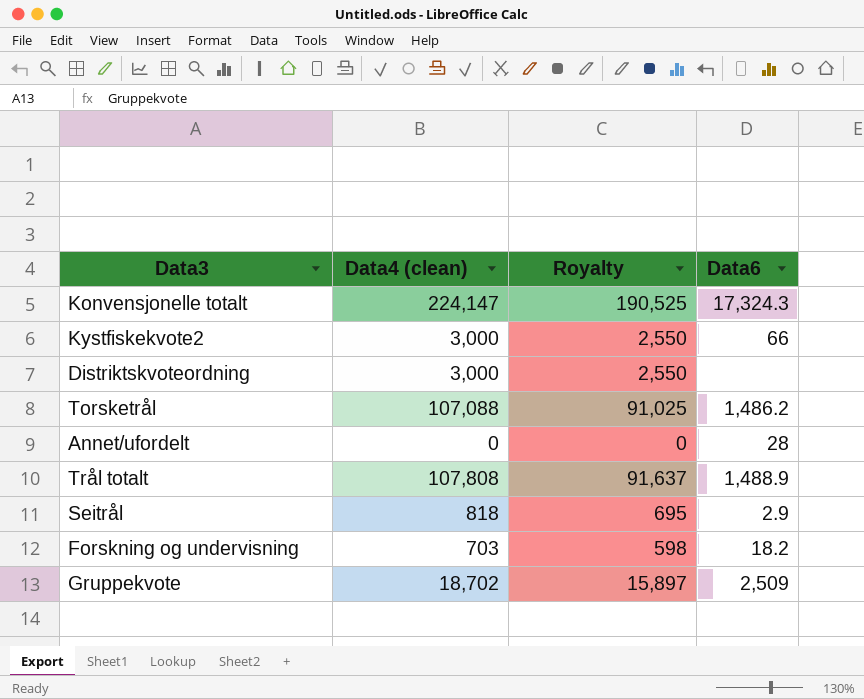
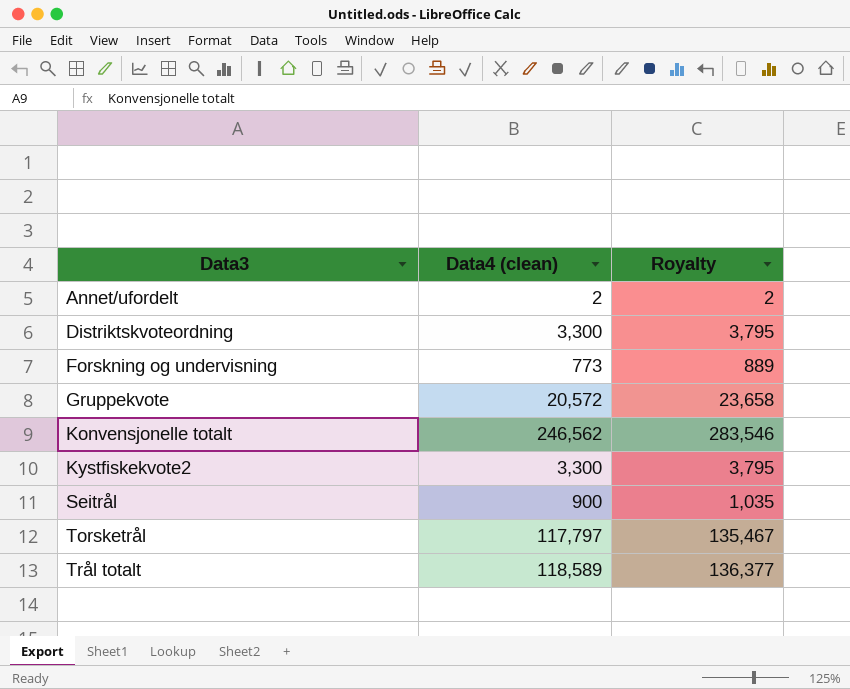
row order: none -> Data3 ascending
column Data6 | position: 4 -> none
column Royalty | formula: [Data4 (clean)] * 0.85 -> [Data4 (clean)] * 1.15
Annet/ufordelt | Data4 (clean): 0 -> 2
Distriktskvoteordning | Data4 (clean): 3,000 -> 3,300
Forskning og undervisning | Data4 (clean): 703 -> 773
Gruppekvote | Data4 (clean): 18,702 -> 20,572
Konvensjonelle totalt | Data4 (clean): 224,147 -> 246,562
Kystfiskekvote2 | Data4 (clean): 3,000 -> 3,300
Seitrål | Data4 (clean): 818 -> 900
Torsketrål | Data4 (clean): 107,088 -> 117,797
Trål totalt | Data4 (clean): 107,808 -> 118,589

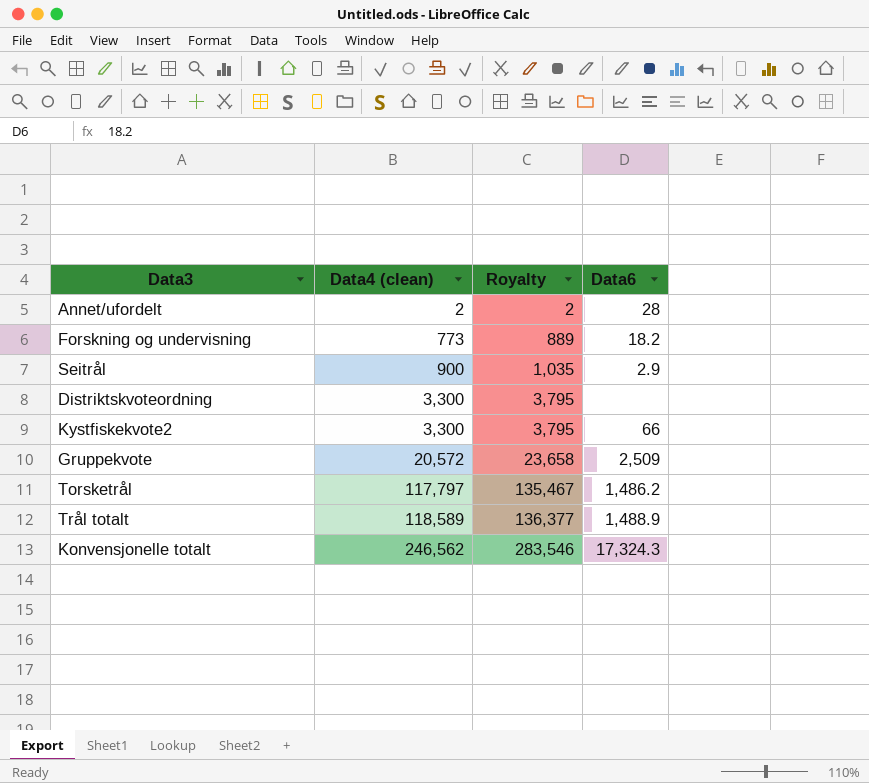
row order: Data3 ascending -> Data4 (clean) ascending
column Data6 | position: none -> 4

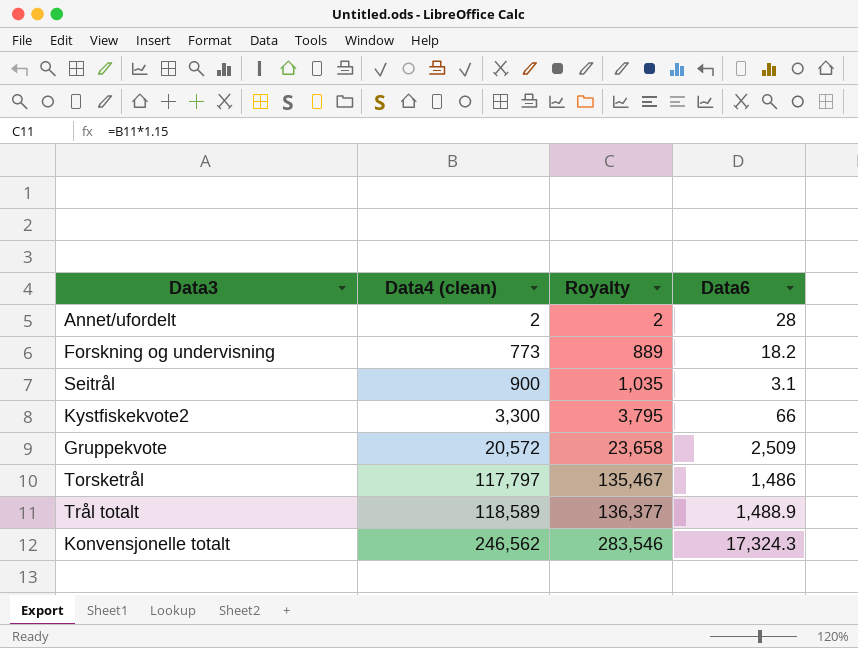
row Distriktskvoteordning: 3,300 | 3,795 | none -> none
Seitrål | Data6: 2.9 -> 3.1
Torsketrål | Data6: 1,486.2 -> 1,486

